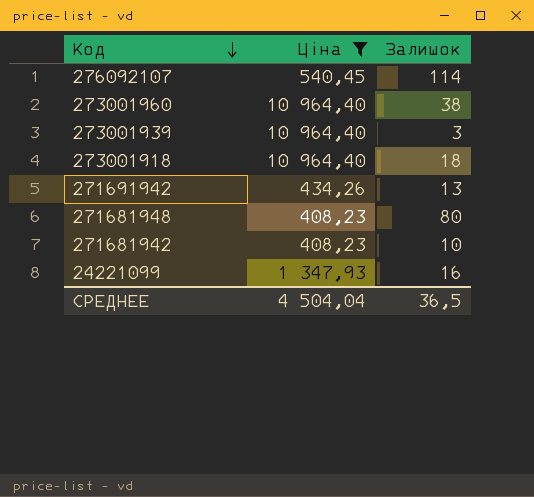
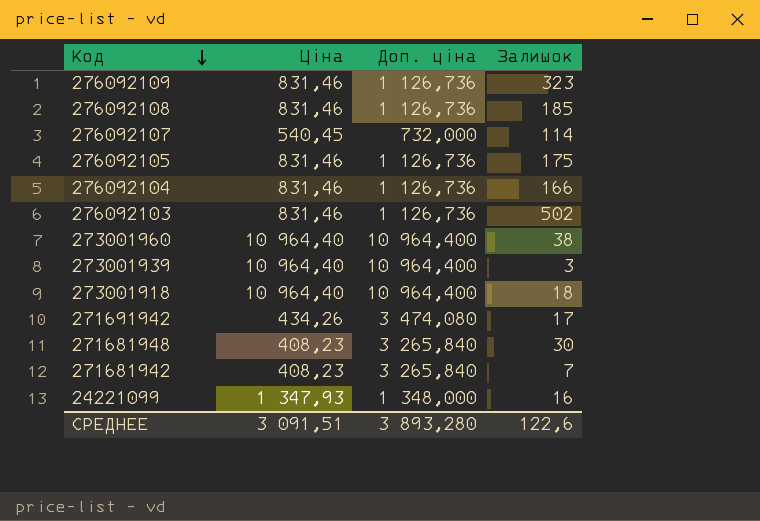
filter: Ціна != 831,46 -> none
column Доп. ціна | position: none -> 3
271691942 | Залишок: 13 -> 17
271681948 | Залишок: 80 -> 30
271681942 | Залишок: 10 -> 7
СРЕДНЕЕ | Ціна: 4 504,04 -> 3 091,51
СРЕДНЕЕ | Залишок: 36,5 -> 122,6

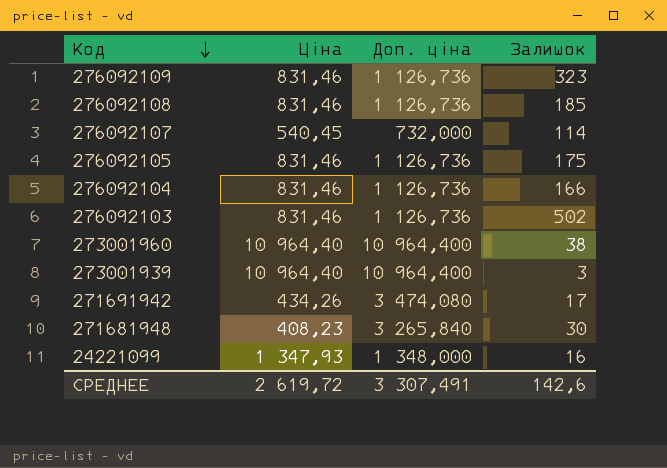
row 273001918: 10 964,40 | 10 964,400 | 18 -> none
row 271681942: 408,23 | 3 265,840 | 7 -> none
СРЕДНЕЕ | Ціна: 3 091,51 -> 2 619,72
СРЕДНЕЕ | Доп. ціна: 3 893,280 -> 3 307,491
СРЕДНЕЕ | Залишок: 122,6 -> 142,6

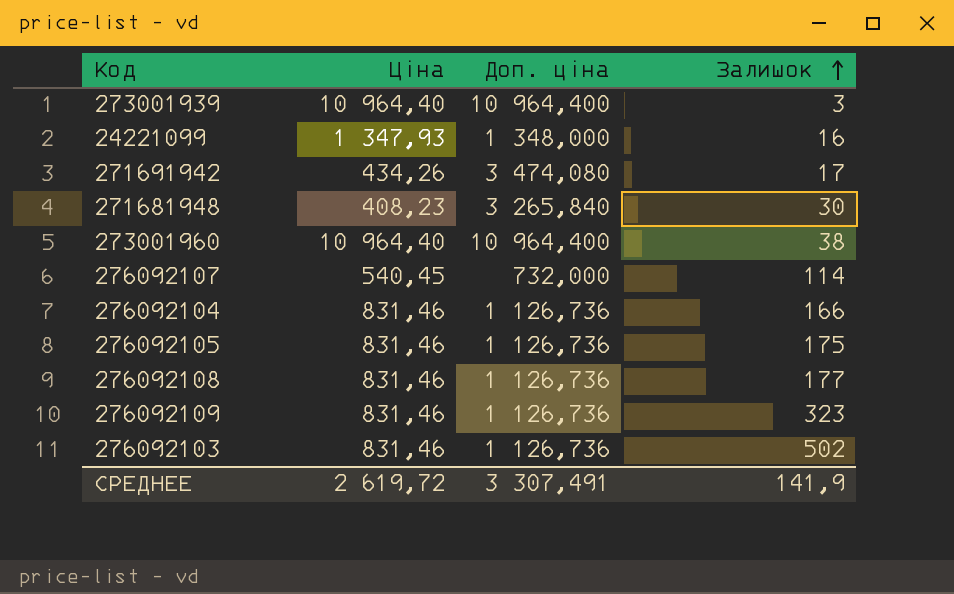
row order: Код descending -> Залишок ascending
276092108 | Залишок: 185 -> 177
СРЕДНЕЕ | Залишок: 142,6 -> 141,9

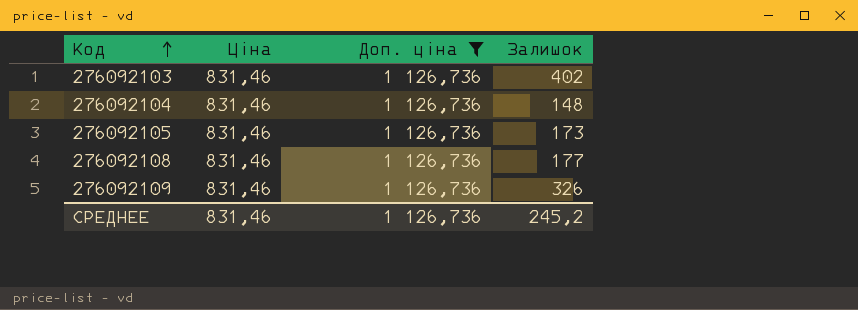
filter: none -> Доп. ціна = 1 126,736
row order: Залишок ascending -> Код ascending
276092103 | Залишок: 502 -> 402
276092104 | Залишок: 166 -> 148
276092105 | Залишок: 175 -> 173
276092109 | Залишок: 323 -> 326
СРЕДНЕЕ | Ціна: 2 619,72 -> 831,46
СРЕДНЕЕ | Доп. ціна: 3 307,491 -> 1 126,736
СРЕДНЕЕ | Залишок: 141,9 -> 245,2

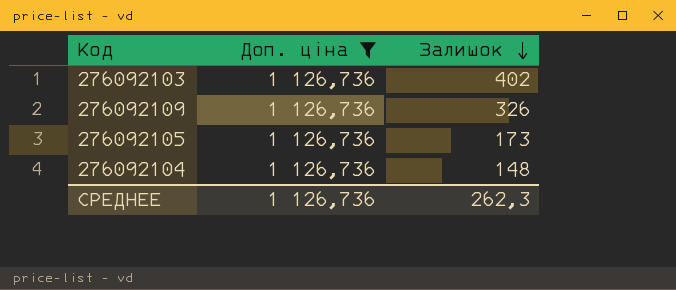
row order: Код ascending -> Залишок descending
column Ціна | position: 2 -> none
row 276092108: 831,46 | 1 126,736 | 177 -> none
СРЕДНЕЕ | Залишок: 245,2 -> 262,3

